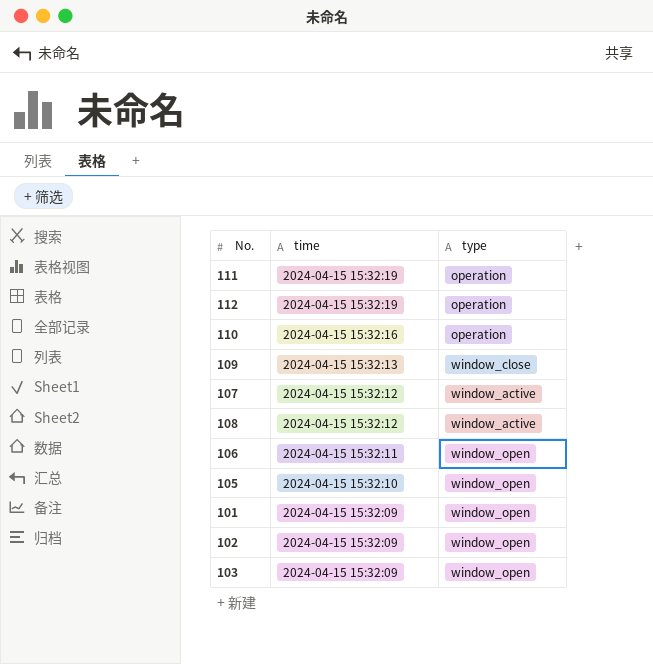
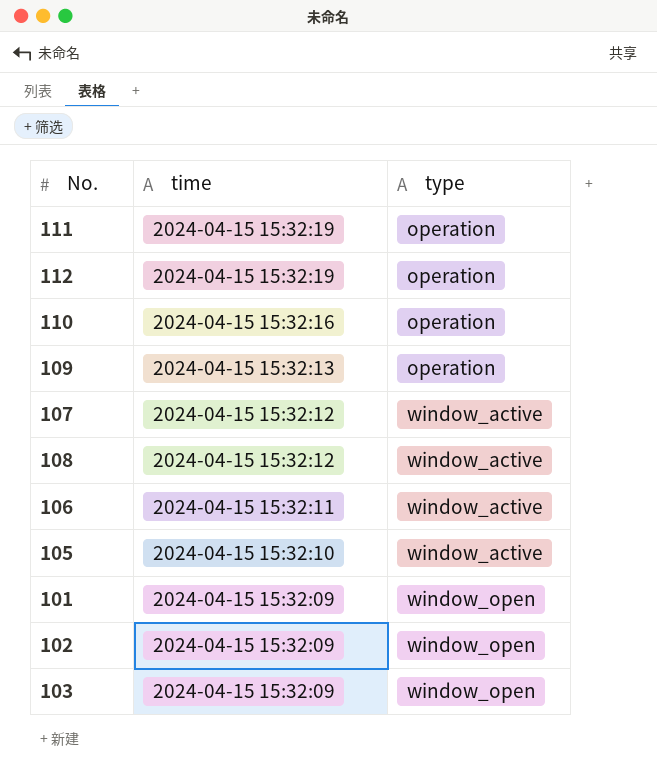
109 | type: window_close -> operation
106 | type: window_open -> window_active
105 | type: window_open -> window_active

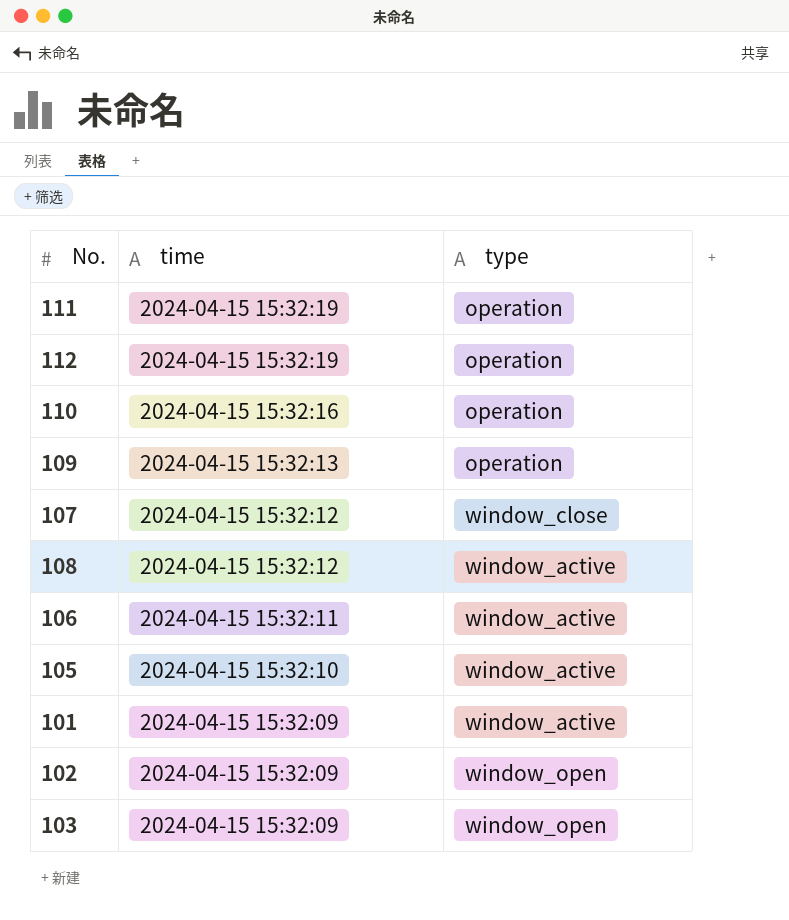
107 | type: window_active -> window_close
101 | type: window_open -> window_active

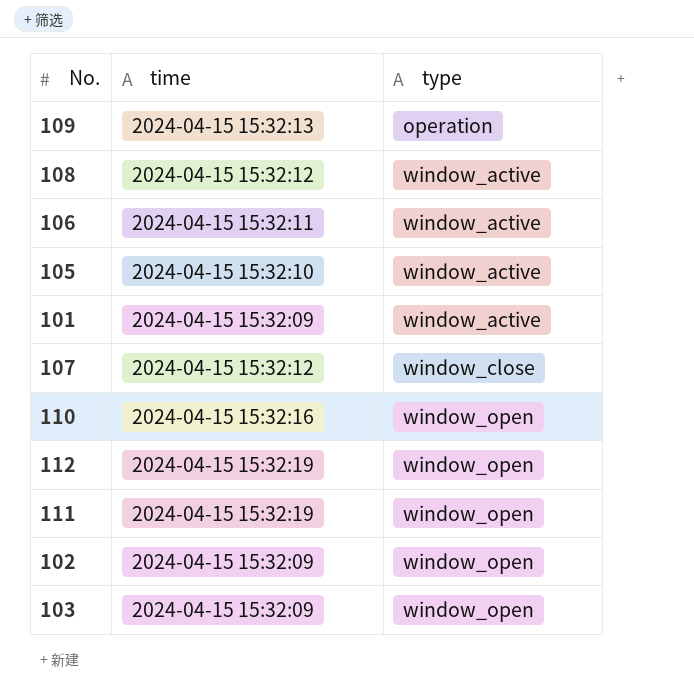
row order: time descending -> type ascending
110 | type: operation -> window_open
112 | type: operation -> window_open
111 | type: operation -> window_open

